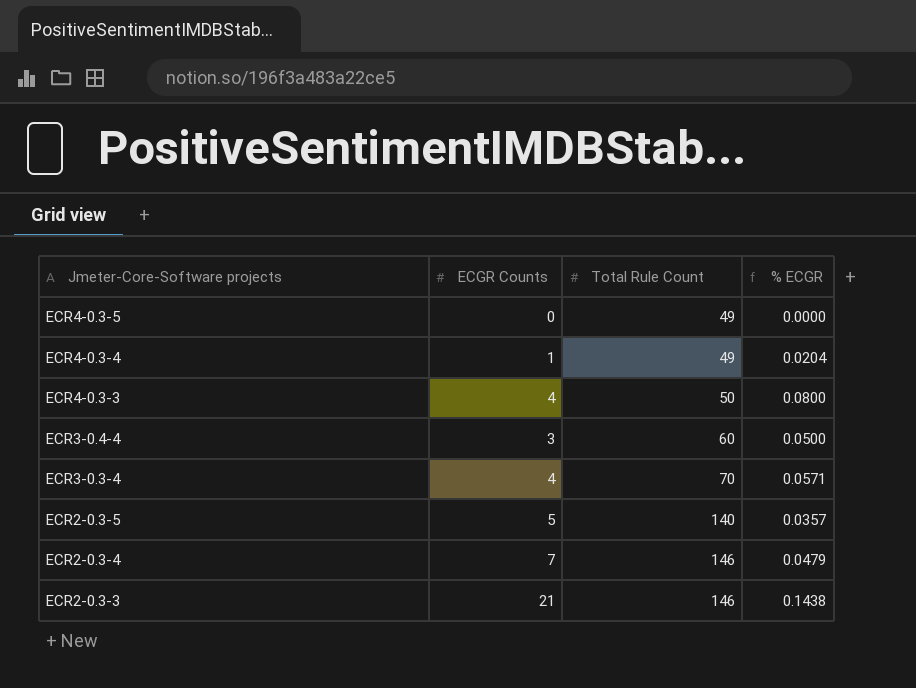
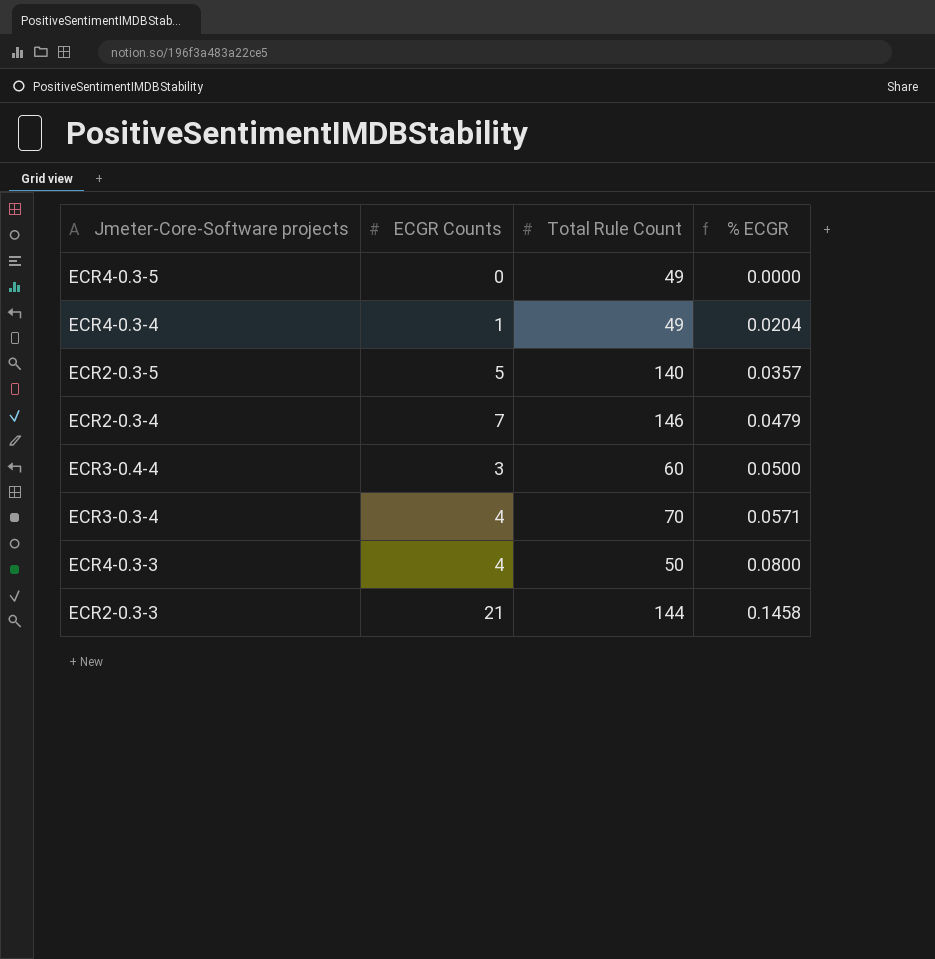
row order: Jmeter-Core-Software projects descending -> % ECGR ascending
ECR2-0.3-3 | Total Rule Count: 146 -> 144
ECR2-0.3-3 | % ECGR: 0.1438 -> 0.1458

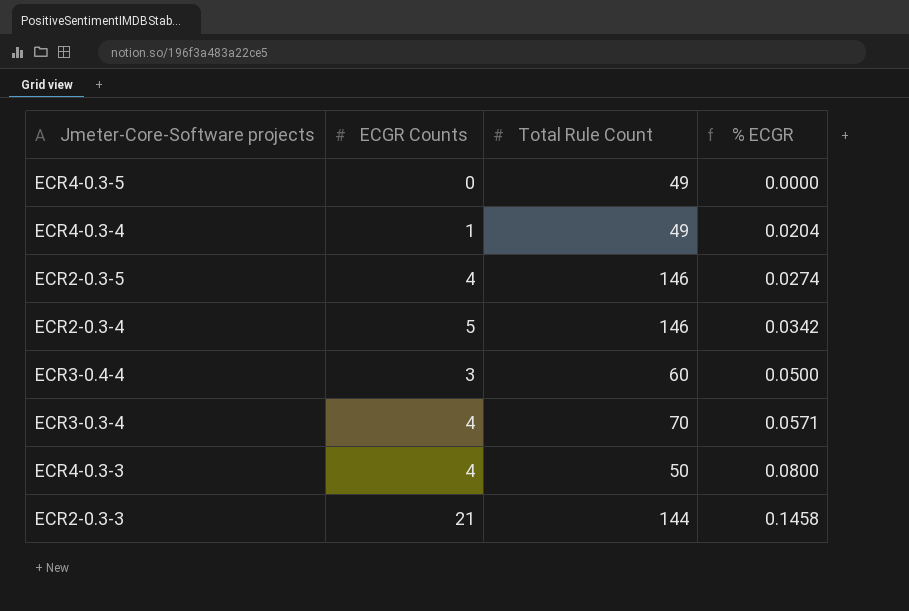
ECR2-0.3-5 | ECGR Counts: 5 -> 4
ECR2-0.3-5 | Total Rule Count: 140 -> 146
ECR2-0.3-5 | % ECGR: 0.0357 -> 0.0274
ECR2-0.3-4 | ECGR Counts: 7 -> 5
ECR2-0.3-4 | % ECGR: 0.0479 -> 0.0342

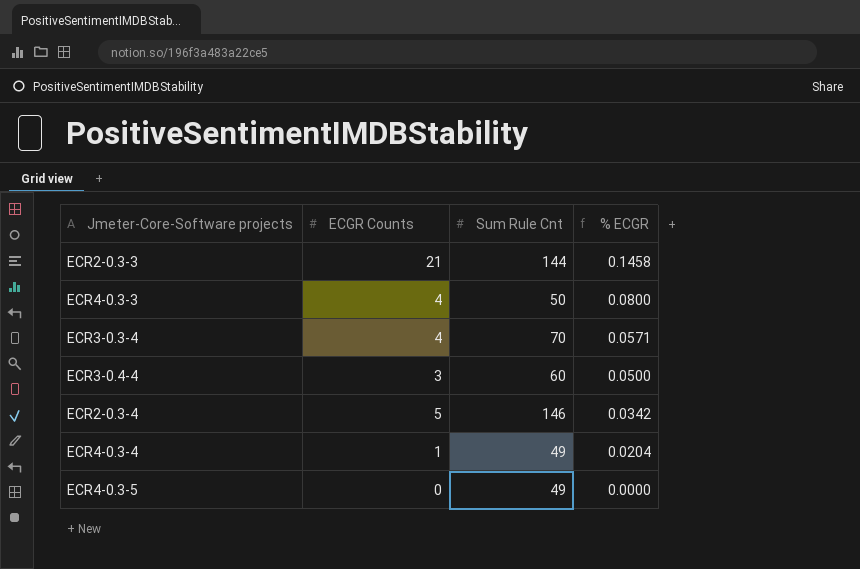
row order: % ECGR ascending -> % ECGR descending
column name: Total Rule Count -> Sum Rule Cnt
row ECR2-0.3-5: 4 | 146 | 0.0274 -> none

